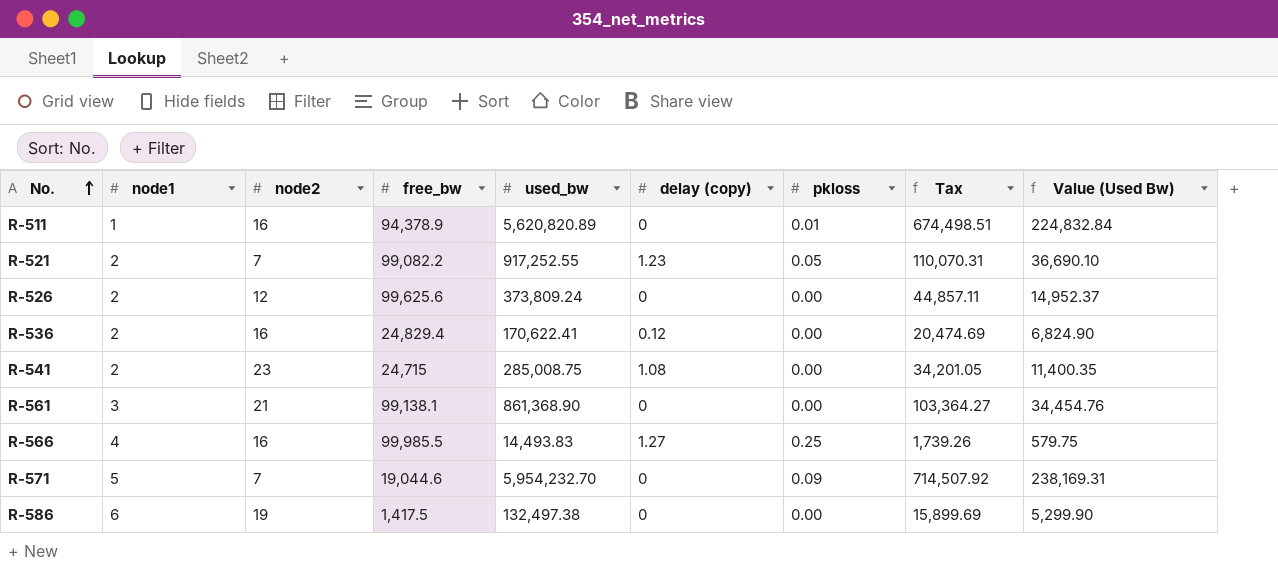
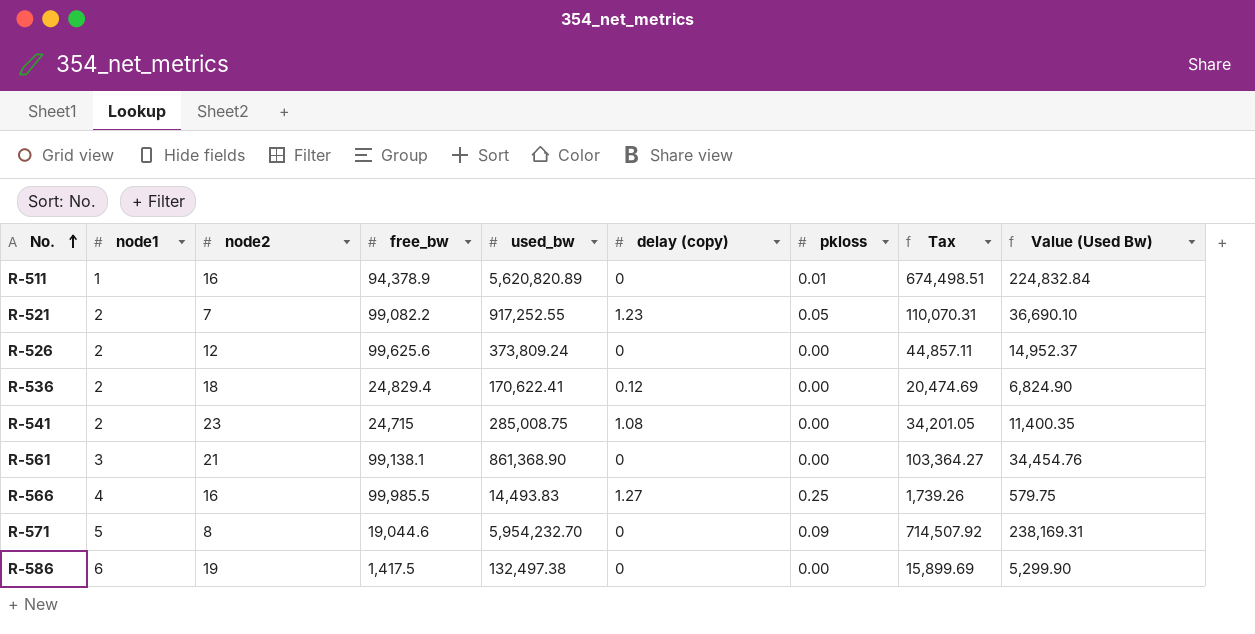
R-536 | node2: 16 -> 18
R-571 | node2: 7 -> 8

